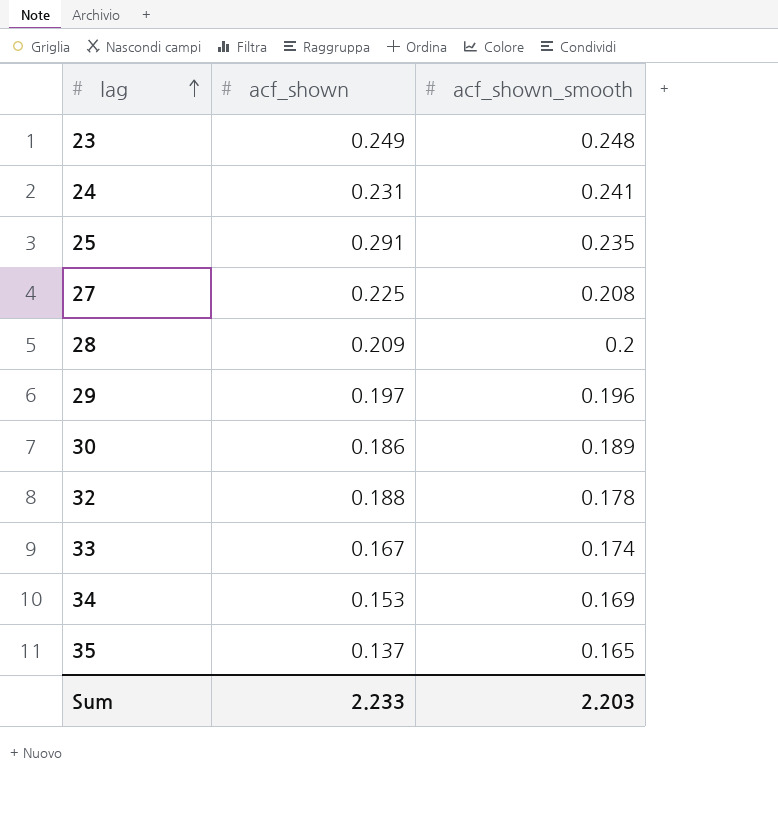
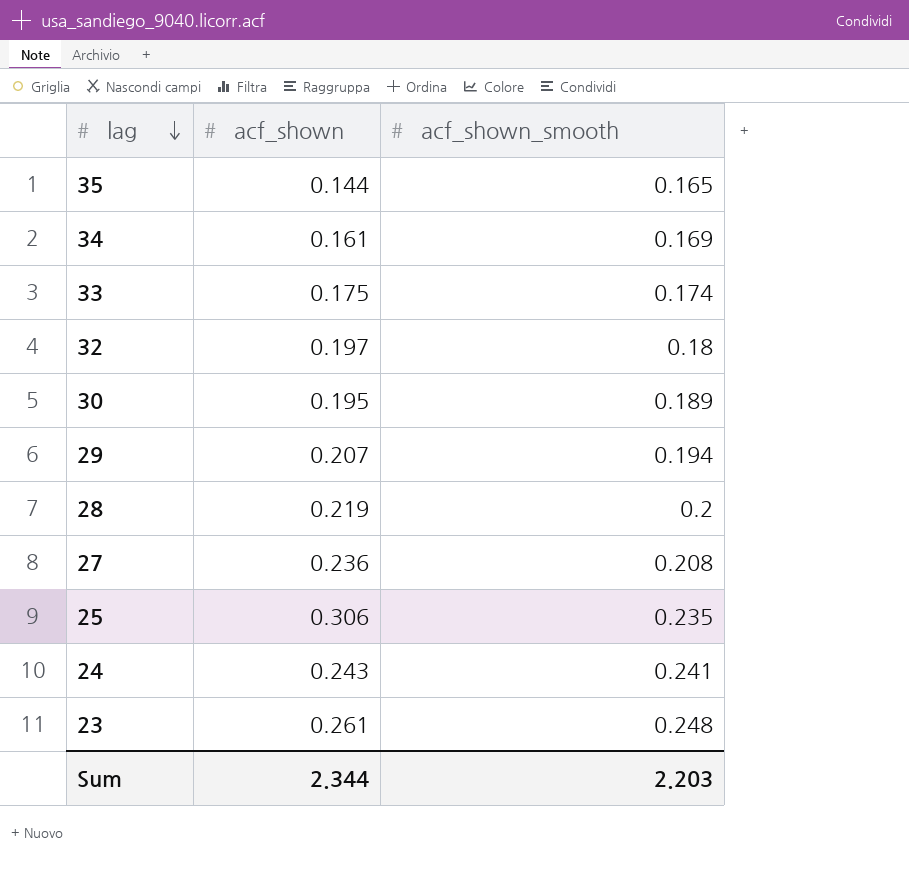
row order: lag ascending -> lag descending
35 | acf_shown: 0.137 -> 0.144
34 | acf_shown: 0.153 -> 0.161
33 | acf_shown: 0.167 -> 0.175
32 | acf_shown: 0.188 -> 0.197
32 | acf_shown_smooth: 0.178 -> 0.18
30 | acf_shown: 0.186 -> 0.195
29 | acf_shown: 0.197 -> 0.207
29 | acf_shown_smooth: 0.196 -> 0.194
28 | acf_shown: 0.209 -> 0.219
27 | acf_shown: 0.225 -> 0.236
25 | acf_shown: 0.291 -> 0.306
24 | acf_shown: 0.231 -> 0.243
23 | acf_shown: 0.249 -> 0.261
Sum | acf_shown: 2.233 -> 2.344

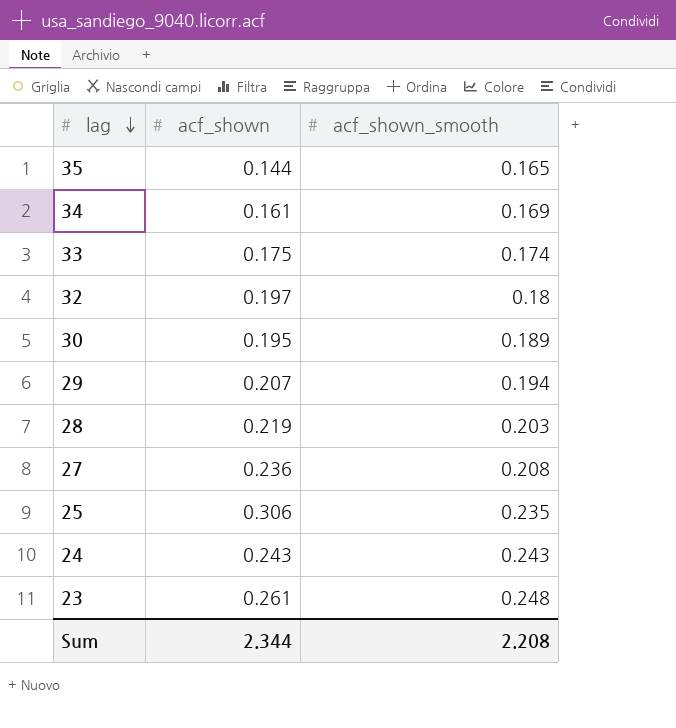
28 | acf_shown_smooth: 0.2 -> 0.203
24 | acf_shown_smooth: 0.241 -> 0.243
Sum | acf_shown_smooth: 2.203 -> 2.208

